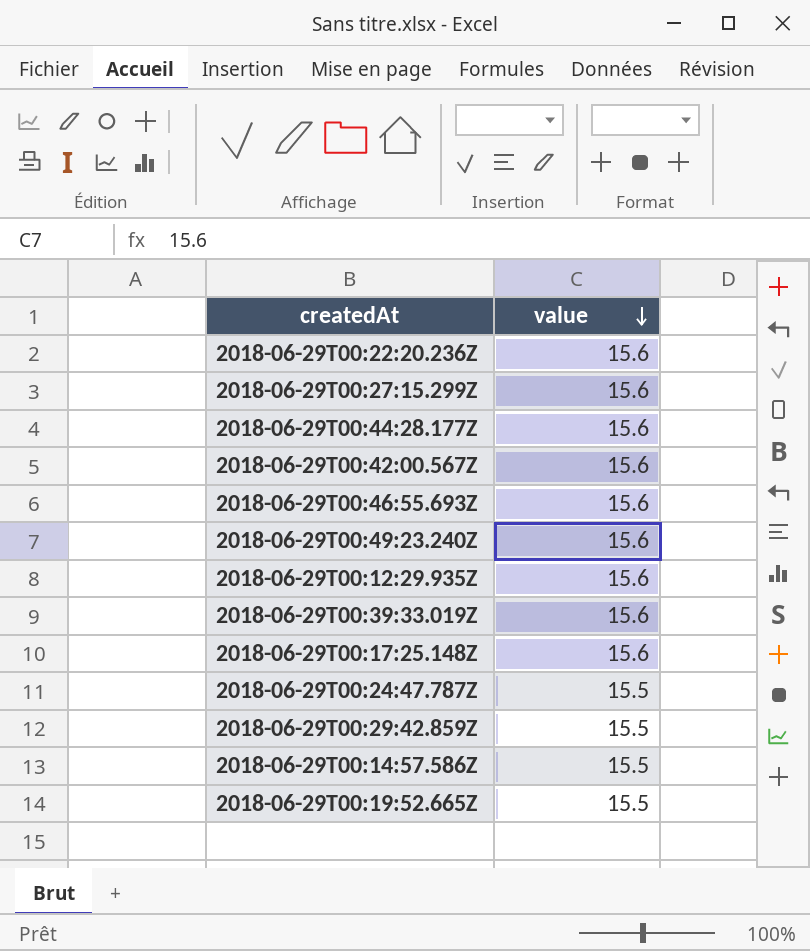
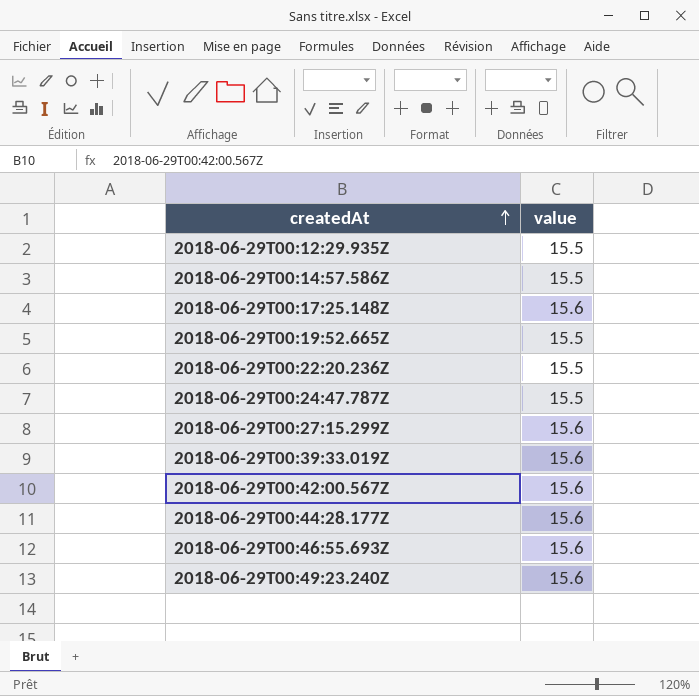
row order: value descending -> createdAt ascending
row 2018-06-29T00:29:42.859Z: 15.5 -> none
2018-06-29T00:12:29.935Z | value: 15.6 -> 15.5
2018-06-29T00:22:20.236Z | value: 15.6 -> 15.5

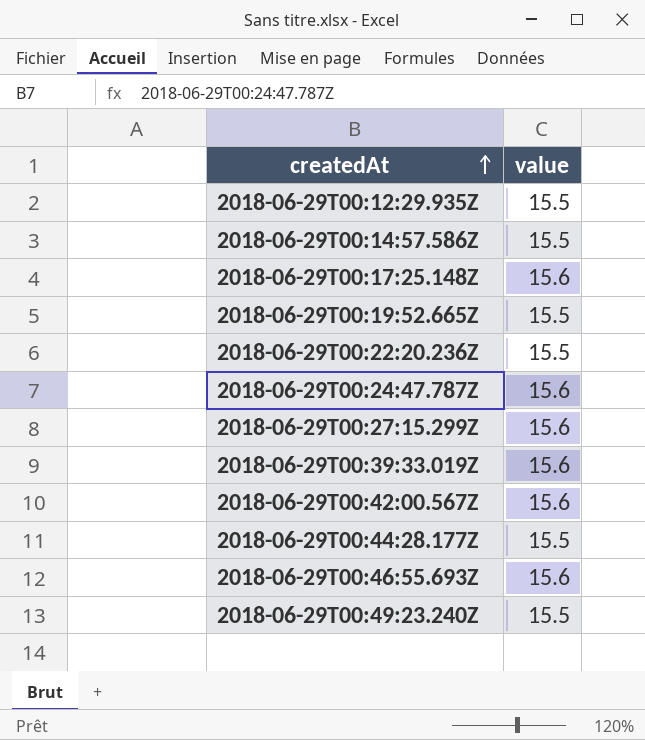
2018-06-29T00:24:47.787Z | value: 15.5 -> 15.6
2018-06-29T00:44:28.177Z | value: 15.6 -> 15.5
2018-06-29T00:49:23.240Z | value: 15.6 -> 15.5

